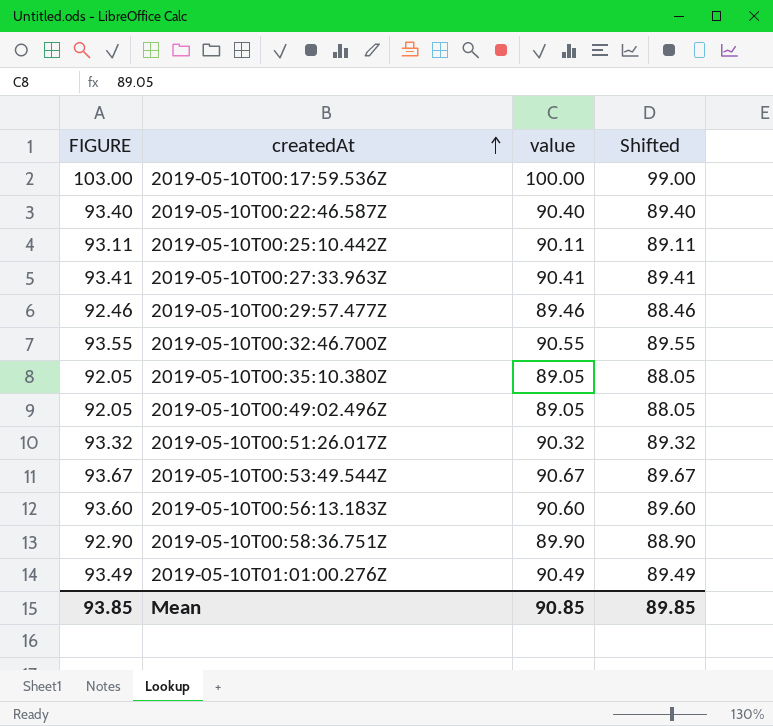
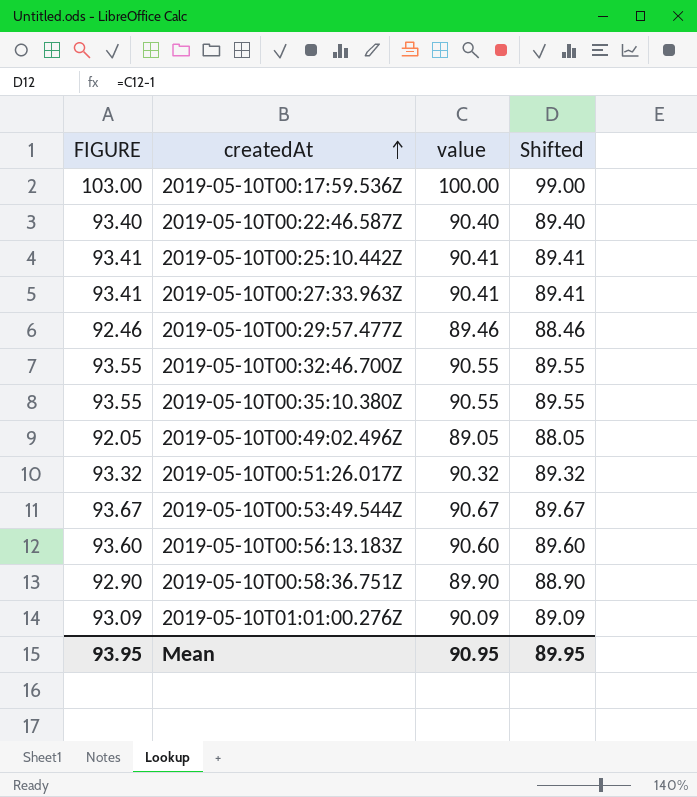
2019-05-10T00:25:10.442Z | FIGURE: 93.11 -> 93.41
2019-05-10T00:25:10.442Z | value: 90.11 -> 90.41
2019-05-10T00:25:10.442Z | Shifted: 89.11 -> 89.41
2019-05-10T00:35:10.380Z | FIGURE: 92.05 -> 93.55
2019-05-10T00:35:10.380Z | value: 89.05 -> 90.55
2019-05-10T00:35:10.380Z | Shifted: 88.05 -> 89.55
2019-05-10T01:01:00.276Z | FIGURE: 93.49 -> 93.09
2019-05-10T01:01:00.276Z | value: 90.49 -> 90.09
2019-05-10T01:01:00.276Z | Shifted: 89.49 -> 89.09
Mean | FIGURE: 93.85 -> 93.95
Mean | value: 90.85 -> 90.95
Mean | Shifted: 89.85 -> 89.95

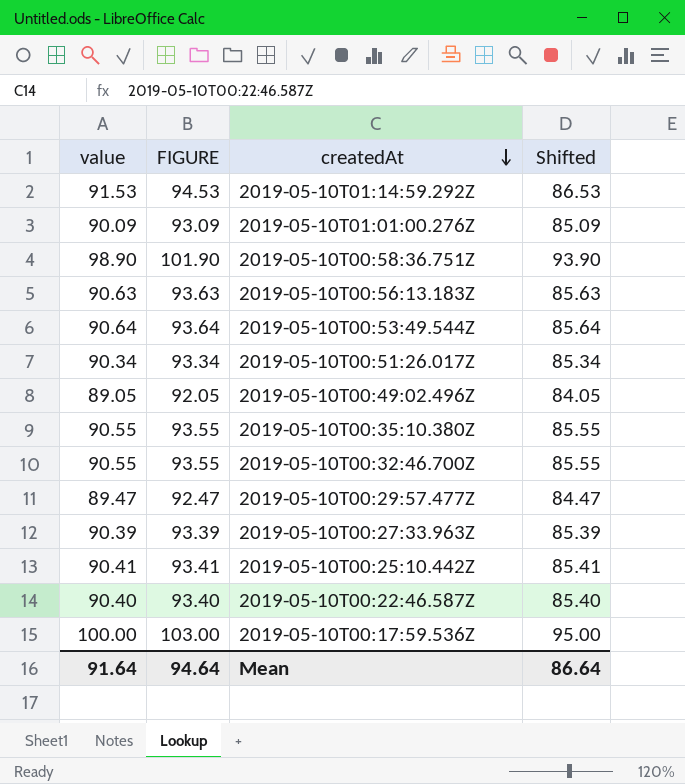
row order: createdAt ascending -> createdAt descending
column value | position: 3 -> 1
column Shifted | formula: [value] - 1 -> [value] - 5
row 2019-05-10T01:14:59.292Z: none -> 91.53 | 94.53 | 86.53
2019-05-10T00:58:36.751Z | value: 89.90 -> 98.90
2019-05-10T00:58:36.751Z | FIGURE: 92.90 -> 101.90
2019-05-10T00:56:13.183Z | value: 90.60 -> 90.63
2019-05-10T00:56:13.183Z | FIGURE: 93.60 -> 93.63
2019-05-10T00:53:49.544Z | value: 90.67 -> 90.64
2019-05-10T00:53:49.544Z | FIGURE: 93.67 -> 93.64
2019-05-10T00:51:26.017Z | value: 90.32 -> 90.34
2019-05-10T00:51:26.017Z | FIGURE: 93.32 -> 93.34
2019-05-10T00:29:57.477Z | value: 89.46 -> 89.47
2019-05-10T00:29:57.477Z | FIGURE: 92.46 -> 92.47
2019-05-10T00:27:33.963Z | value: 90.41 -> 90.39
2019-05-10T00:27:33.963Z | FIGURE: 93.41 -> 93.39
Mean | value: 90.95 -> 91.64
Mean | FIGURE: 93.95 -> 94.64
Mean | Shifted: 89.95 -> 86.64

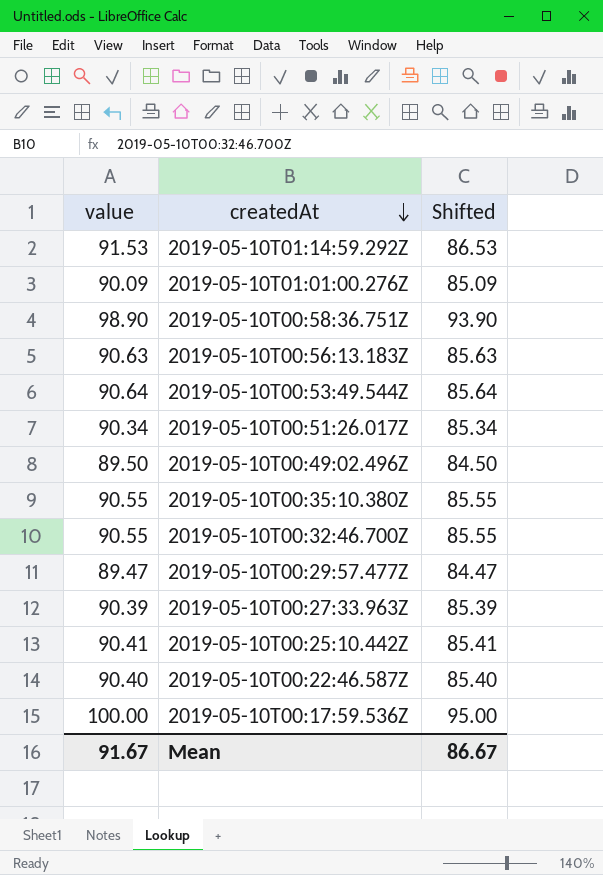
column FIGURE | formula: [value] + 3 -> none
2019-05-10T00:49:02.496Z | value: 89.05 -> 89.50
2019-05-10T00:49:02.496Z | Shifted: 84.05 -> 84.50
Mean | value: 91.64 -> 91.67
Mean | Shifted: 86.64 -> 86.67

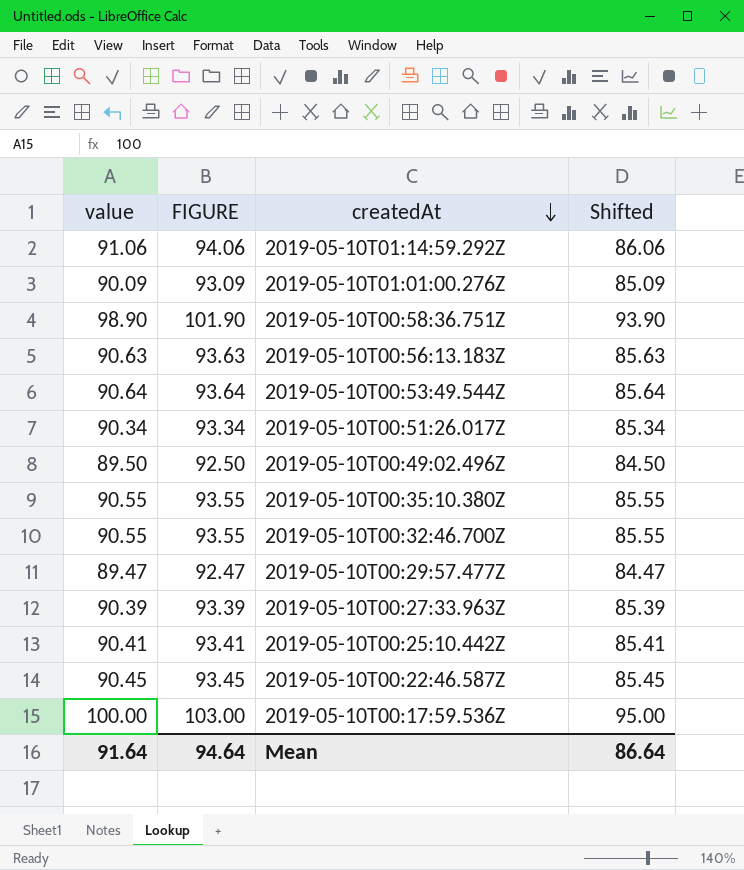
column FIGURE | formula: none -> [value] + 3
2019-05-10T01:14:59.292Z | value: 91.53 -> 91.06
2019-05-10T01:14:59.292Z | Shifted: 86.53 -> 86.06
2019-05-10T00:22:46.587Z | value: 90.40 -> 90.45
2019-05-10T00:22:46.587Z | Shifted: 85.40 -> 85.45
Mean | value: 91.67 -> 91.64
Mean | Shifted: 86.67 -> 86.64

